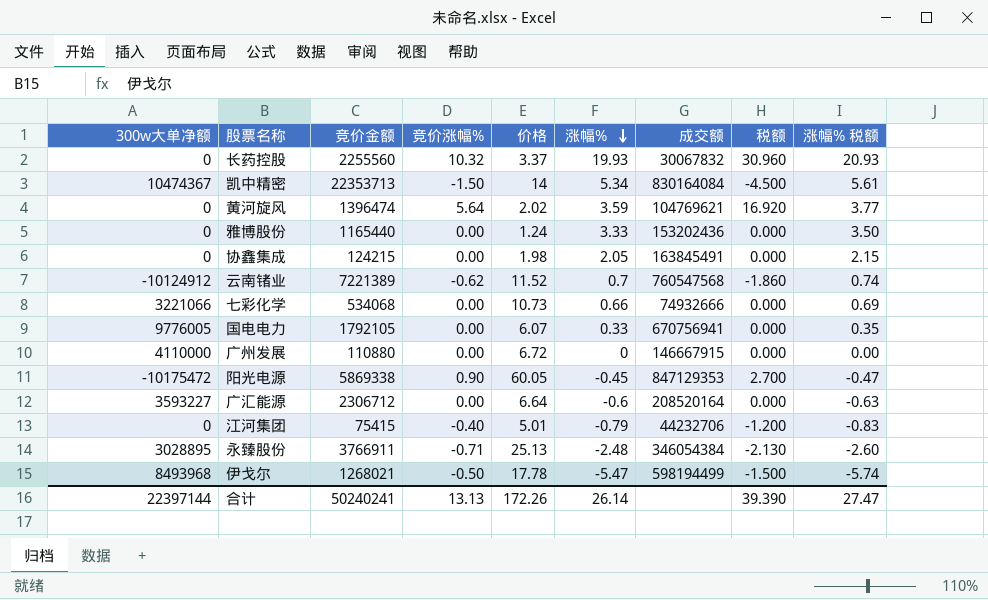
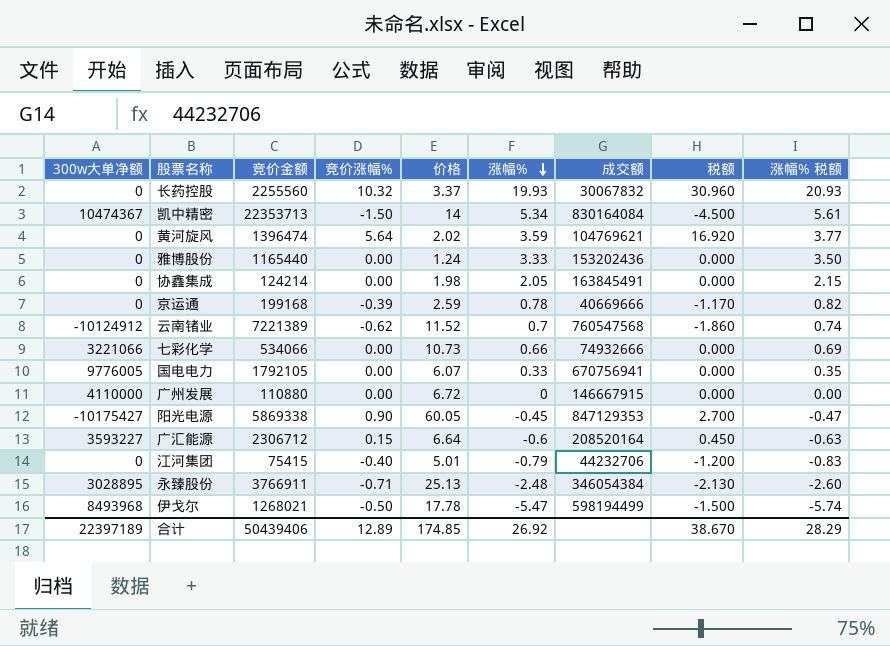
协鑫集成 | 竞价金额: 124215 -> 124214
row 京运通: none -> 0 | 199168 | -0.39 | 2.59 | 0.78 | 40669666 | -1.170 | 0.82
七彩化学 | 竞价金额: 534068 -> 534066
阳光电源 | 300w大单净额: -10175472 -> -10175427
广汇能源 | 竞价涨幅%: 0.00 -> 0.15
广汇能源 | 税额: 0.000 -> 0.450
合计 | 300w大单净额: 22397144 -> 22397189
合计 | 竞价金额: 50240241 -> 50439406
合计 | 竞价涨幅%: 13.13 -> 12.89
合计 | 价格: 172.26 -> 174.85
合计 | 涨幅%: 26.14 -> 26.92
合计 | 税额: 39.390 -> 38.670
合计 | 涨幅% 税额: 27.47 -> 28.29

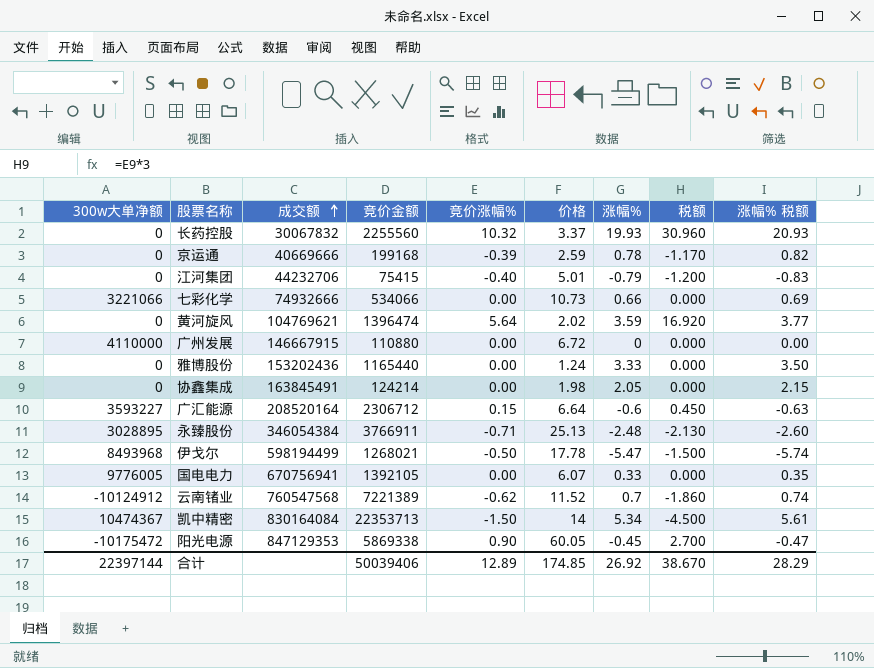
row order: 涨幅% descending -> 成交额 ascending
column 成交额 | position: 7 -> 3
国电电力 | 竞价金额: 1792105 -> 1392105
阳光电源 | 300w大单净额: -10175427 -> -10175472
合计 | 300w大单净额: 22397189 -> 22397144
合计 | 竞价金额: 50439406 -> 50039406

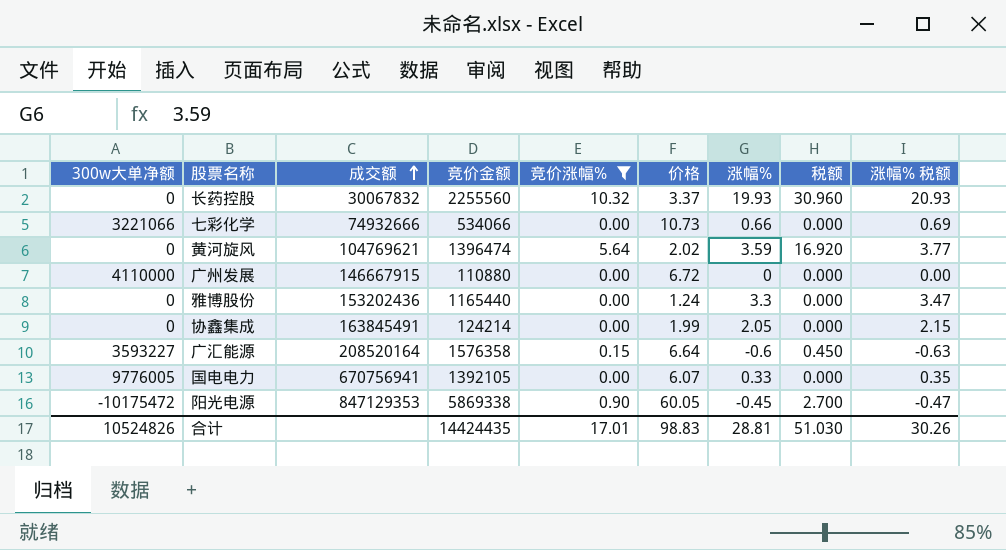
filter: none -> 竞价涨幅% >= 0.00
雅博股份 | 涨幅%: 3.33 -> 3.3
雅博股份 | 涨幅% 税额: 3.50 -> 3.47
协鑫集成 | 价格: 1.98 -> 1.99
广汇能源 | 竞价金额: 2306712 -> 1576358
合计 | 300w大单净额: 22397144 -> 10524826
合计 | 竞价金额: 50039406 -> 14424435
合计 | 竞价涨幅%: 12.89 -> 17.01
合计 | 价格: 174.85 -> 98.83
合计 | 涨幅%: 26.92 -> 28.81
合计 | 税额: 38.670 -> 51.030
合计 | 涨幅% 税额: 28.29 -> 30.26

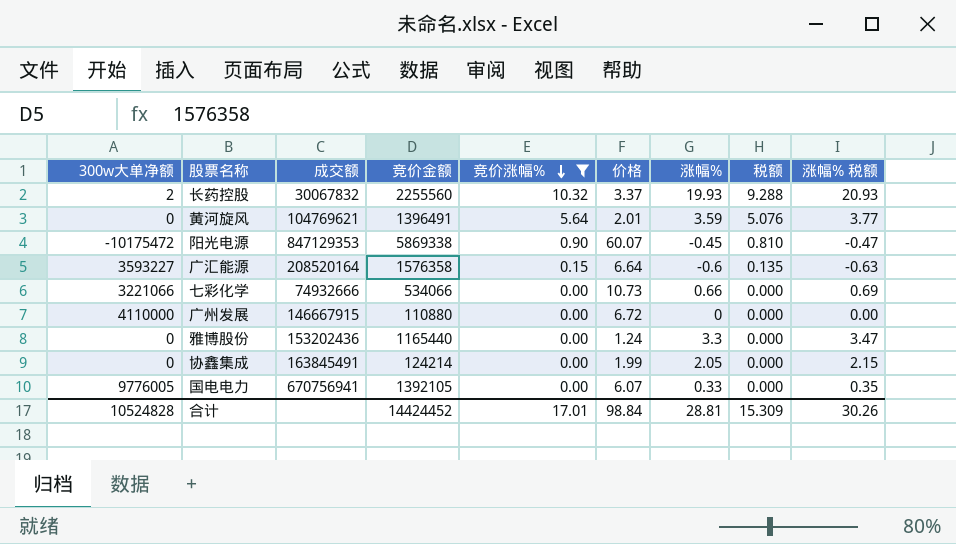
row order: 成交额 ascending -> 竞价涨幅% descending
column 税额 | formula: [竞价涨幅%] * 3 -> [竞价涨幅%] * 0.9
长药控股 | 300w大单净额: 0 -> 2
黄河旋风 | 竞价金额: 1396474 -> 1396491
黄河旋风 | 价格: 2.02 -> 2.01
阳光电源 | 价格: 60.05 -> 60.07
合计 | 300w大单净额: 10524826 -> 10524828
合计 | 竞价金额: 14424435 -> 14424452
合计 | 价格: 98.83 -> 98.84
合计 | 税额: 51.030 -> 15.309

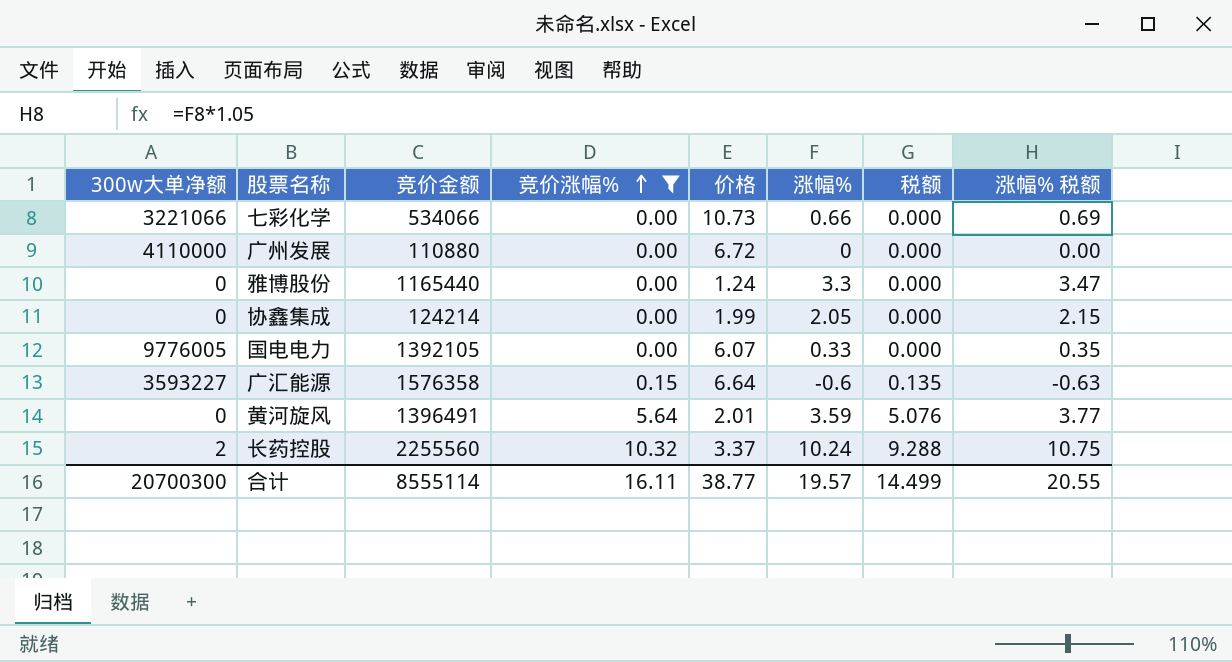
row order: 竞价涨幅% descending -> 竞价涨幅% ascending
column 成交额 | position: 3 -> none
row 阳光电源: -10175472 | 847129353 | 5869338 | 0.90 | 60.07 | -0.45 | 0.810 | -0.47 -> none
长药控股 | 涨幅%: 19.93 -> 10.24
长药控股 | 涨幅% 税额: 20.93 -> 10.75
合计 | 300w大单净额: 10524828 -> 20700300
合计 | 竞价金额: 14424452 -> 8555114
合计 | 竞价涨幅%: 17.01 -> 16.11
合计 | 价格: 98.84 -> 38.77
合计 | 涨幅%: 28.81 -> 19.57
合计 | 税额: 15.309 -> 14.499
合计 | 涨幅% 税额: 30.26 -> 20.55

